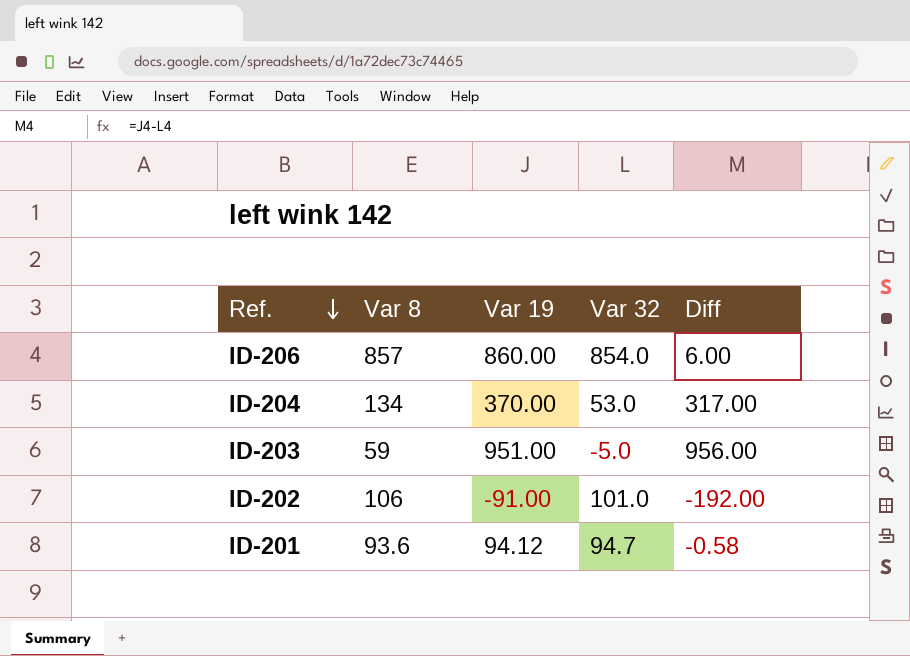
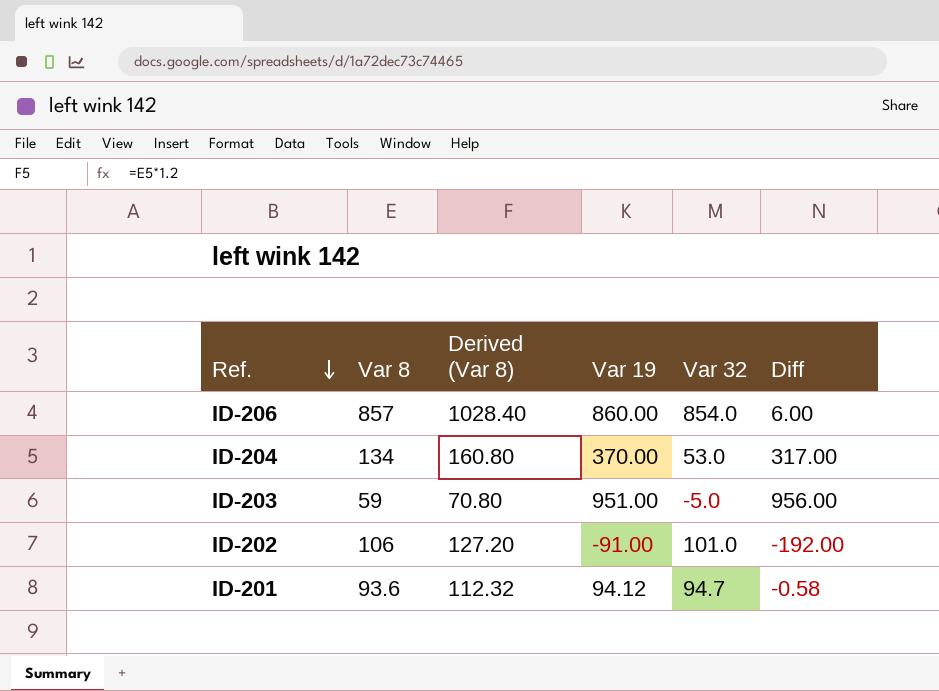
column Derived (Var 8) | formula: none -> [Var 8] * 1.2

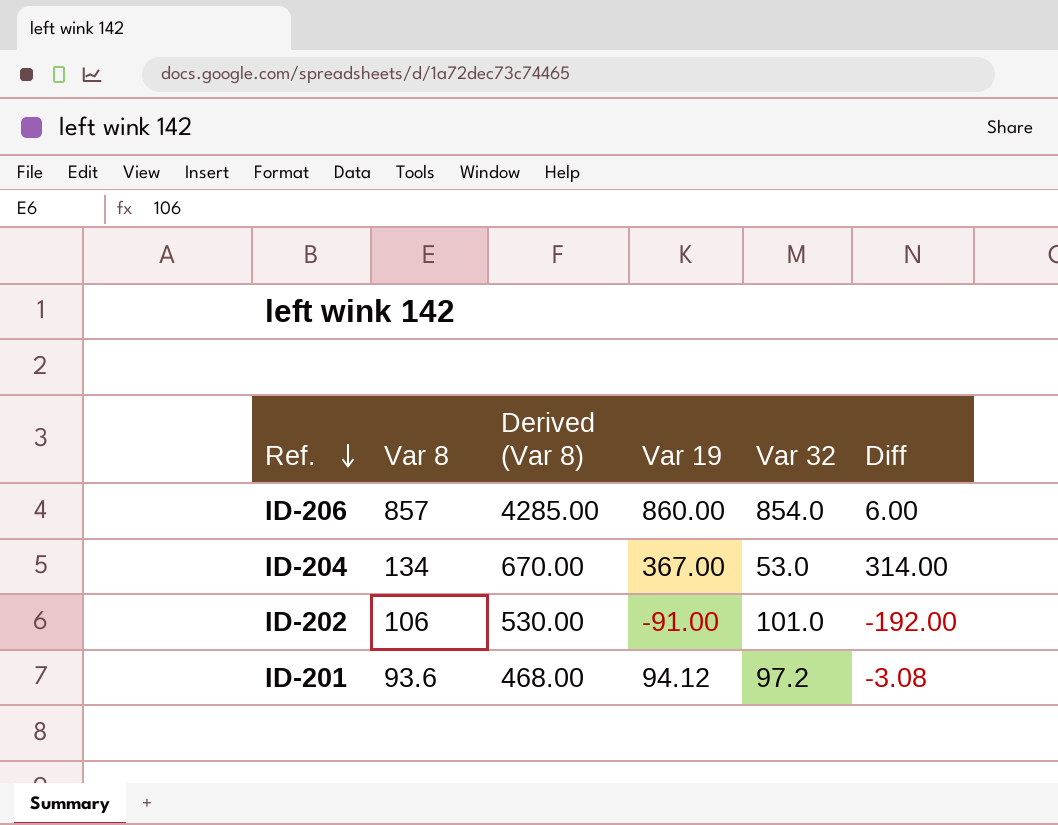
column Derived (Var 8) | formula: [Var 8] * 1.2 -> [Var 8] * 5
row ID-203: 59 | 70.80 | 951.00 | -5.0 | 956.00 -> none
ID-204 | Var 19: 370.00 -> 367.00
ID-204 | Diff: 317.00 -> 314.00
ID-201 | Var 32: 94.7 -> 97.2
ID-201 | Diff: -0.58 -> -3.08

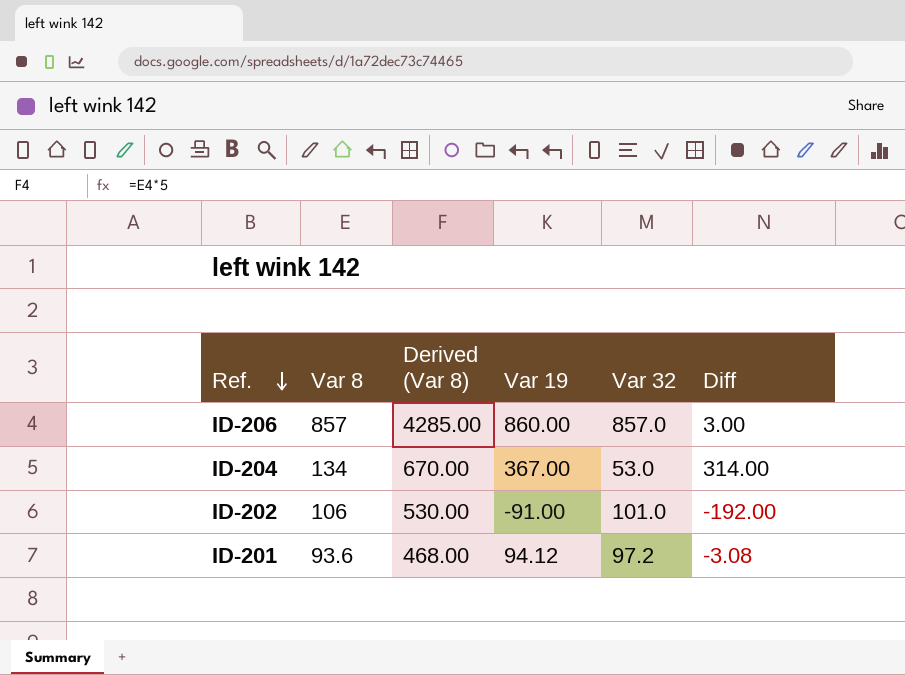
ID-206 | Var 32: 854.0 -> 857.0
ID-206 | Diff: 6.00 -> 3.00

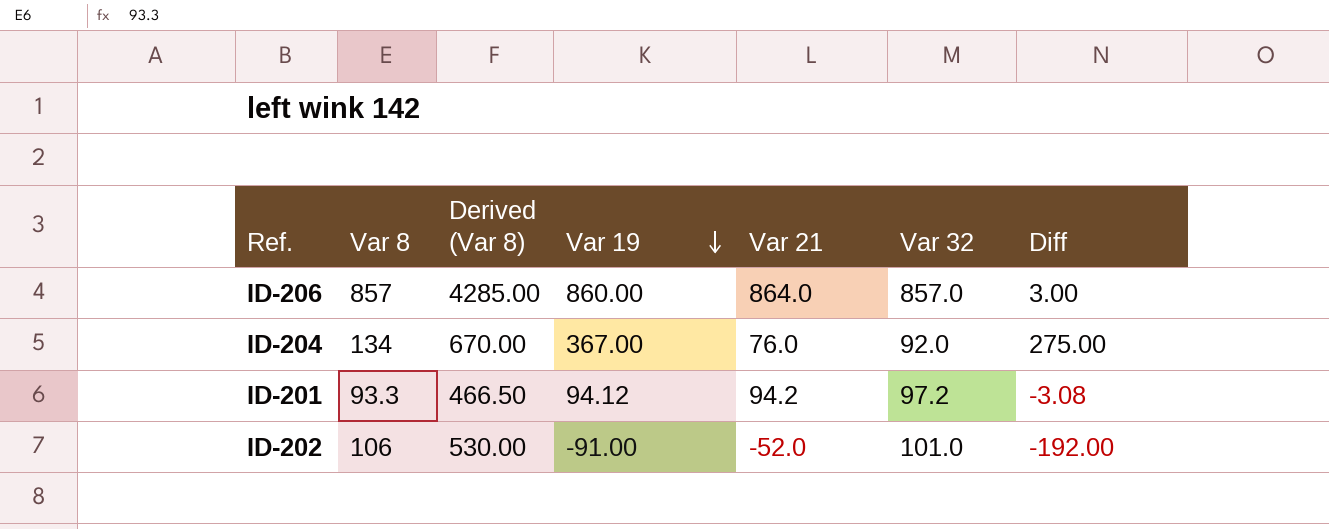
row order: Ref. descending -> Var 19 descending
column Var 21 | position: none -> 5
ID-204 | Var 32: 53.0 -> 92.0
ID-204 | Diff: 314.00 -> 275.00
ID-201 | Var 8: 93.6 -> 93.3
ID-201 | Derived (Var 8): 468.00 -> 466.50

